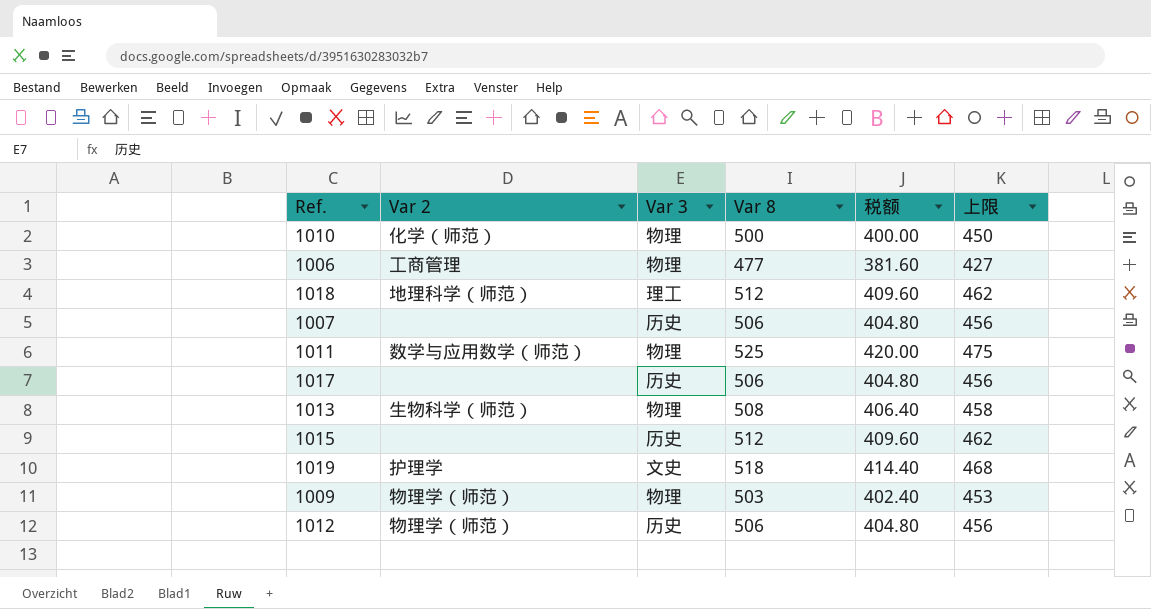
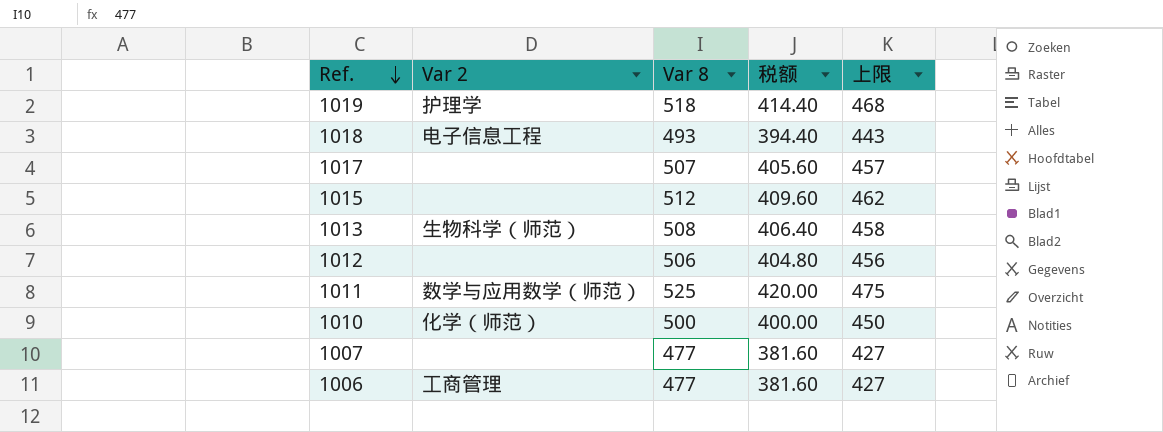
row order: none -> Ref. descending
column Var 3 | position: 3 -> none
row 1009: 物理学（师范） | 物理 | 503 | 402.40 | 453 -> none
1018 | Var 2: 地理科学（师范） -> 电子信息工程
1018 | Var 8: 512 -> 493
1018 | 税额: 409.60 -> 394.40
1018 | 上限: 462 -> 443
1017 | Var 8: 506 -> 507
1017 | 税额: 404.80 -> 405.60
1017 | 上限: 456 -> 457
1012 | Var 2: 物理学（师范） -> none
1007 | Var 8: 506 -> 477
1007 | 税额: 404.80 -> 381.60
1007 | 上限: 456 -> 427

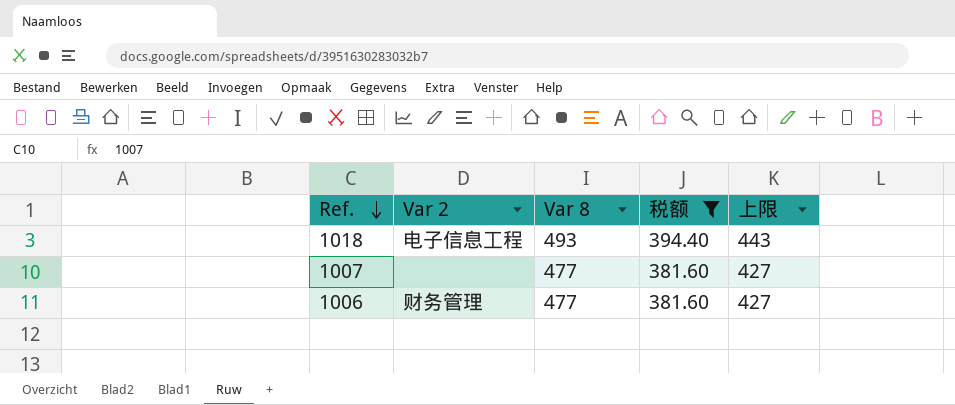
filter: none -> 税额 <= 394.40
1006 | Var 2: 工商管理 -> 财务管理

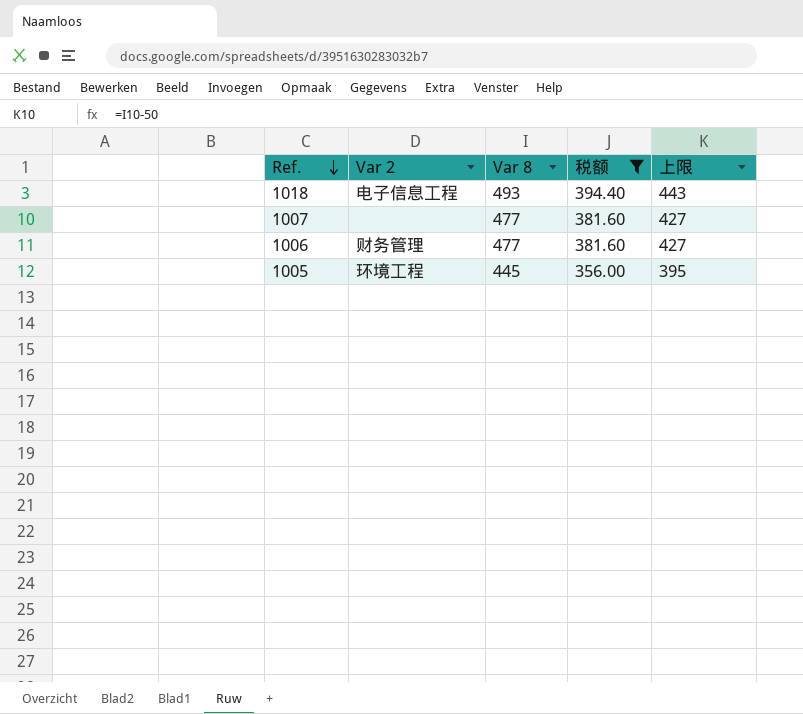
row 1005: none -> 环境工程 | 445 | 356.00 | 395

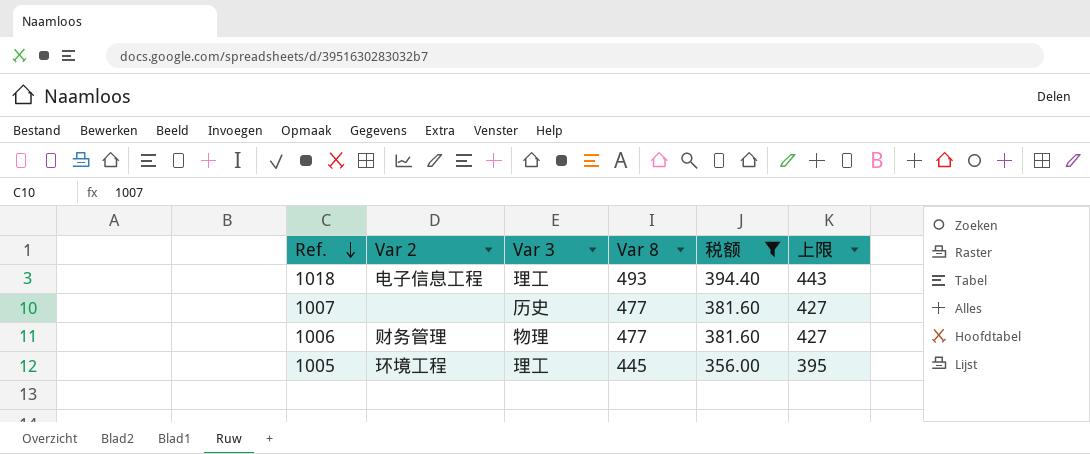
column Var 3 | position: none -> 3

